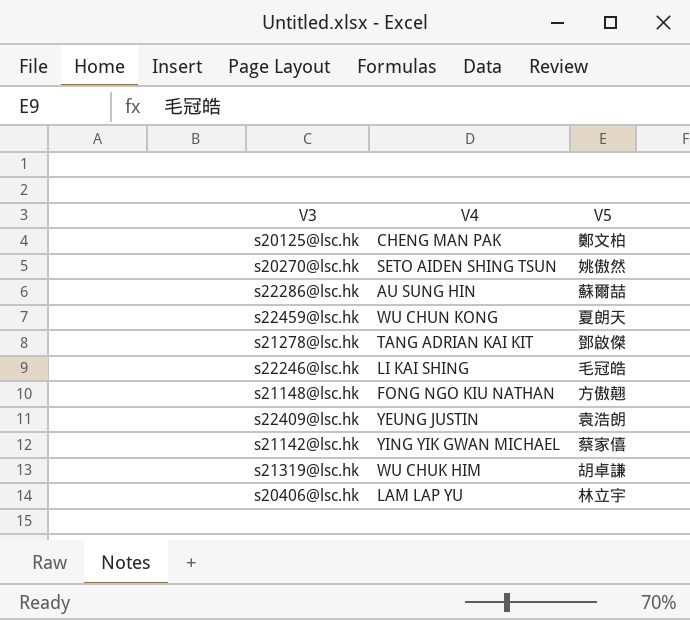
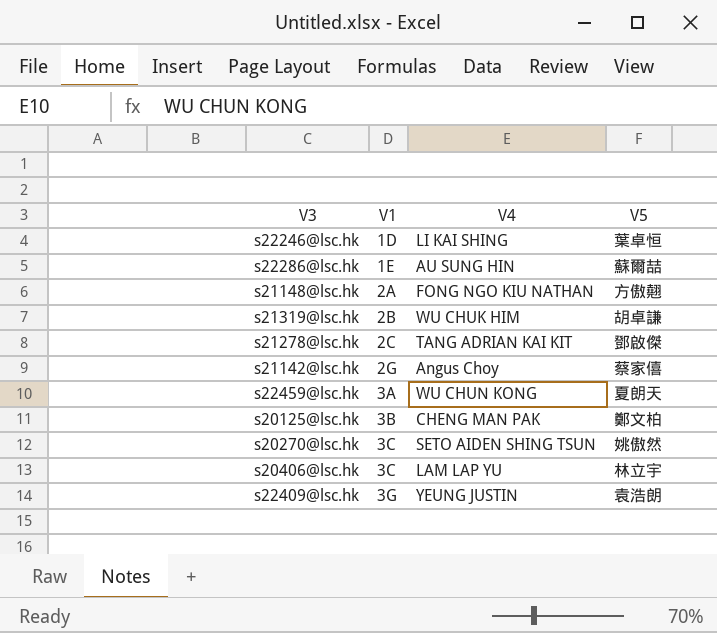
row order: none -> V1 ascending
column V1 | position: none -> 2
s22246@lsc.hk | V5: 毛冠皓 -> 葉卓恒
s21142@lsc.hk | V4: YING YIK GWAN MICHAEL -> Angus Choy

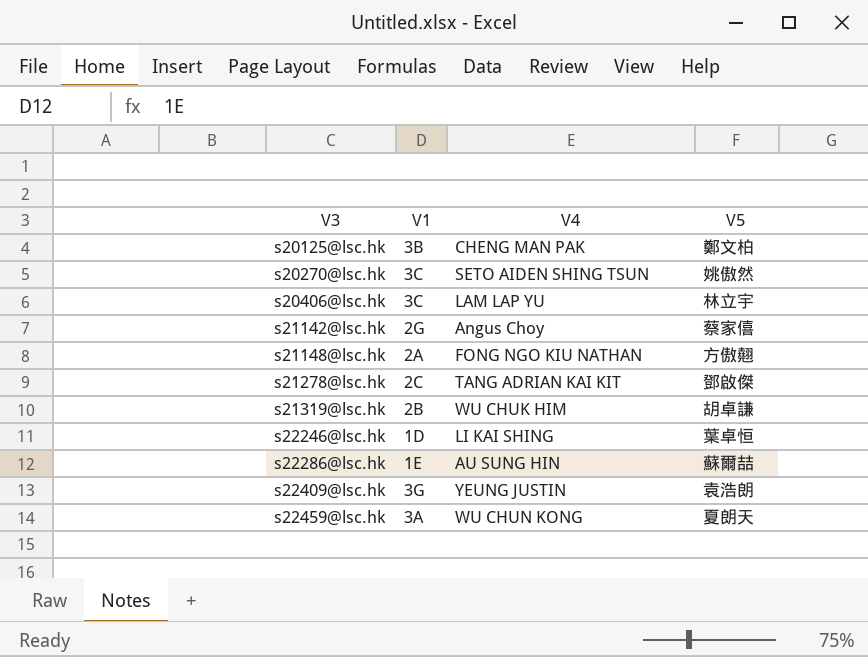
row order: V1 ascending -> V3 ascending

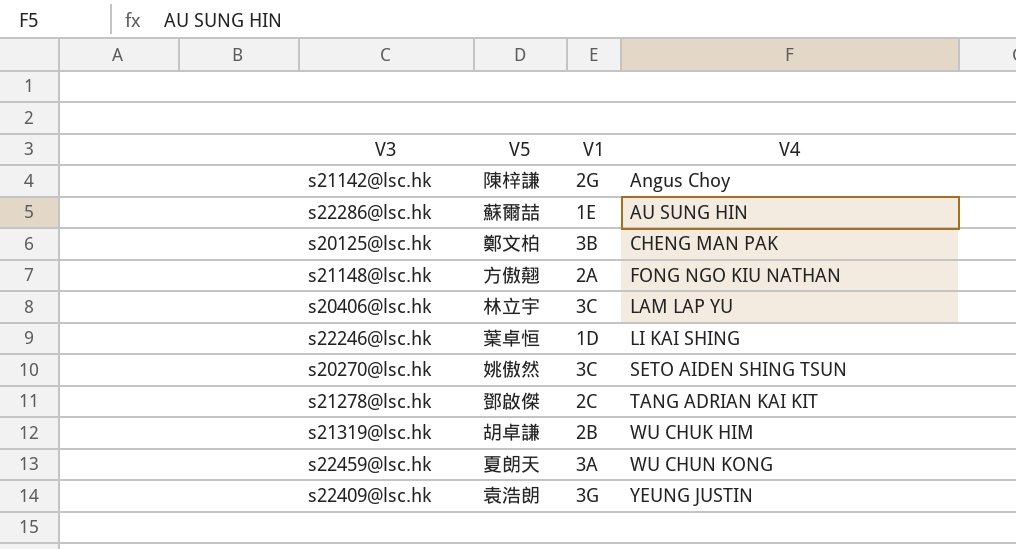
row order: V3 ascending -> V4 ascending
column V5 | position: 4 -> 2
s21142@lsc.hk | V5: 蔡家僖 -> 陳梓謙

